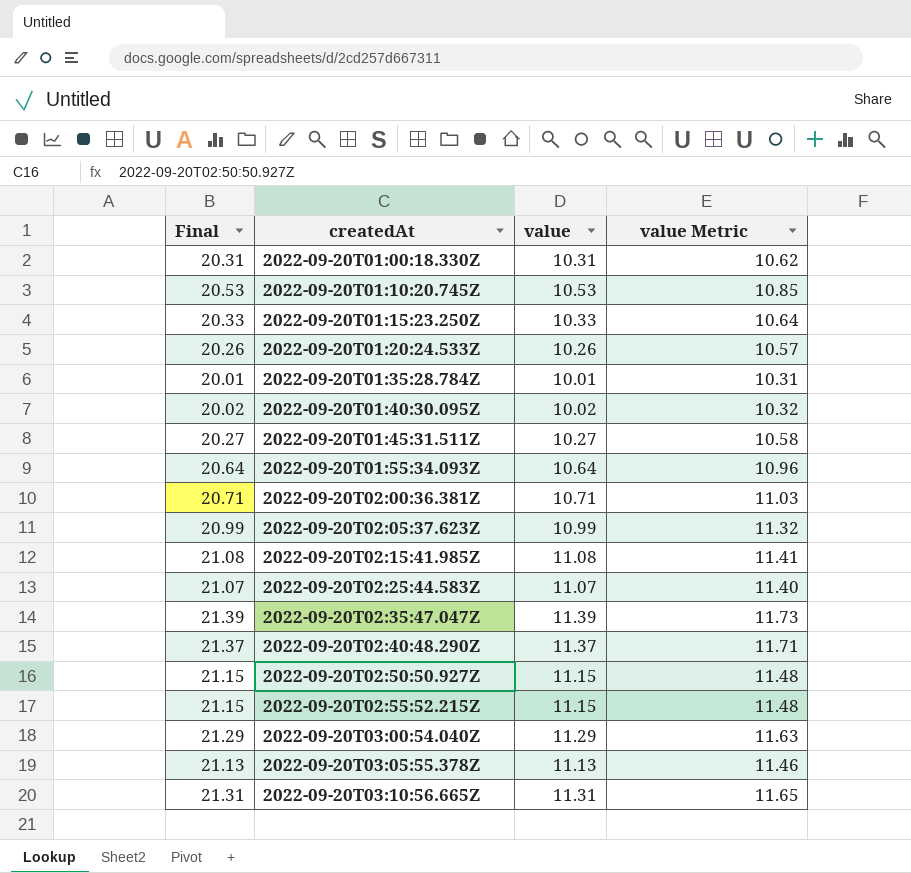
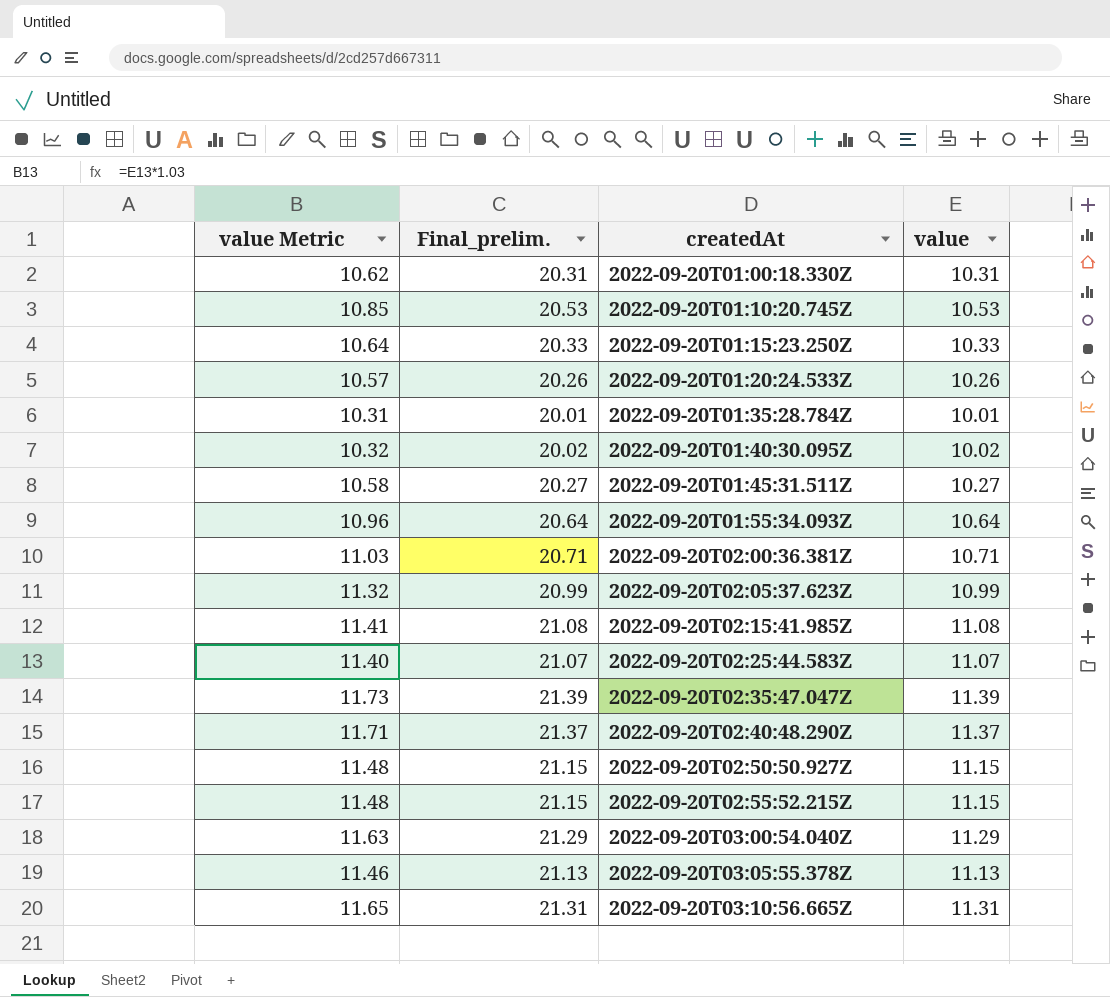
column value Metric | position: 4 -> 1
column name: Final -> Final_prelim.

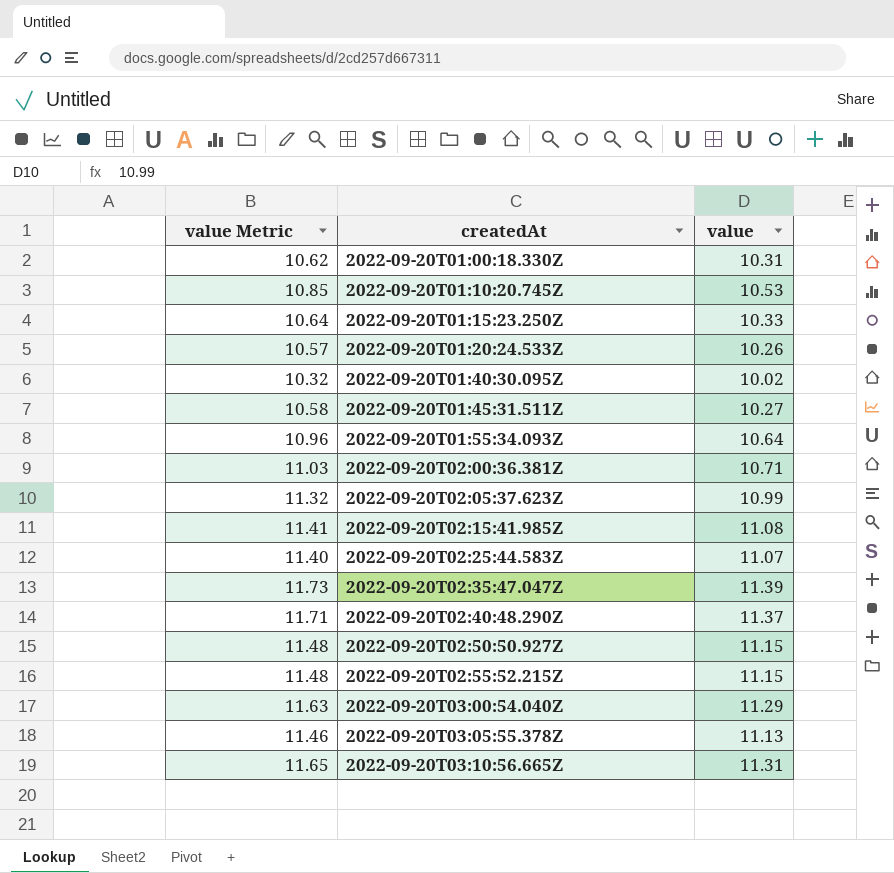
column Final_prelim. | formula: [value] + 10 -> none
row 2022-09-20T01:35:28.784Z: 10.31 | 20.01 | 10.01 -> none

